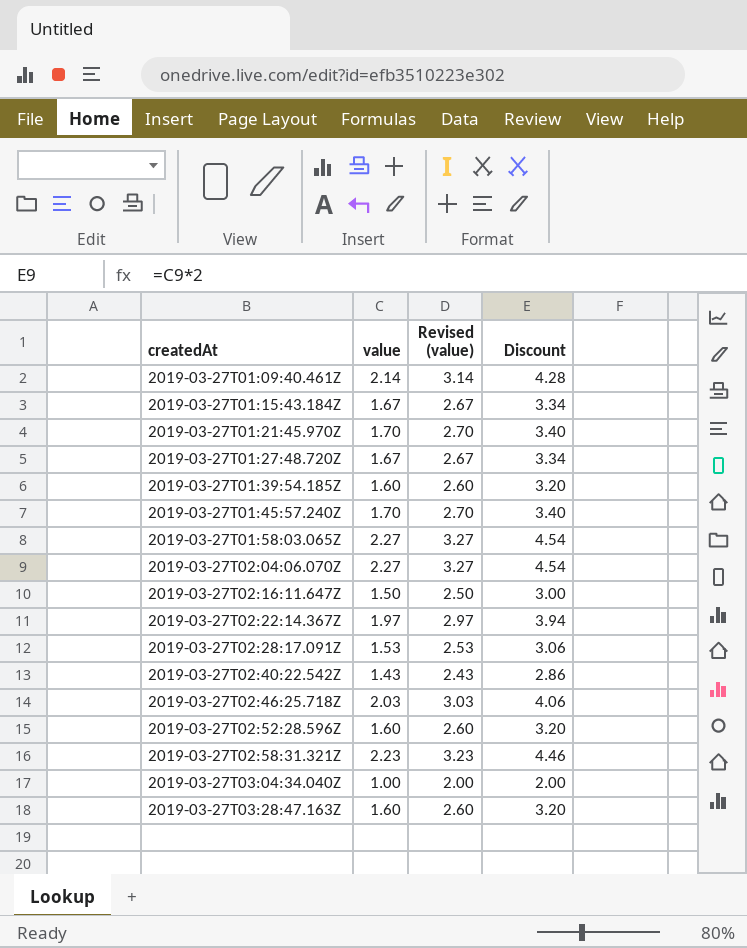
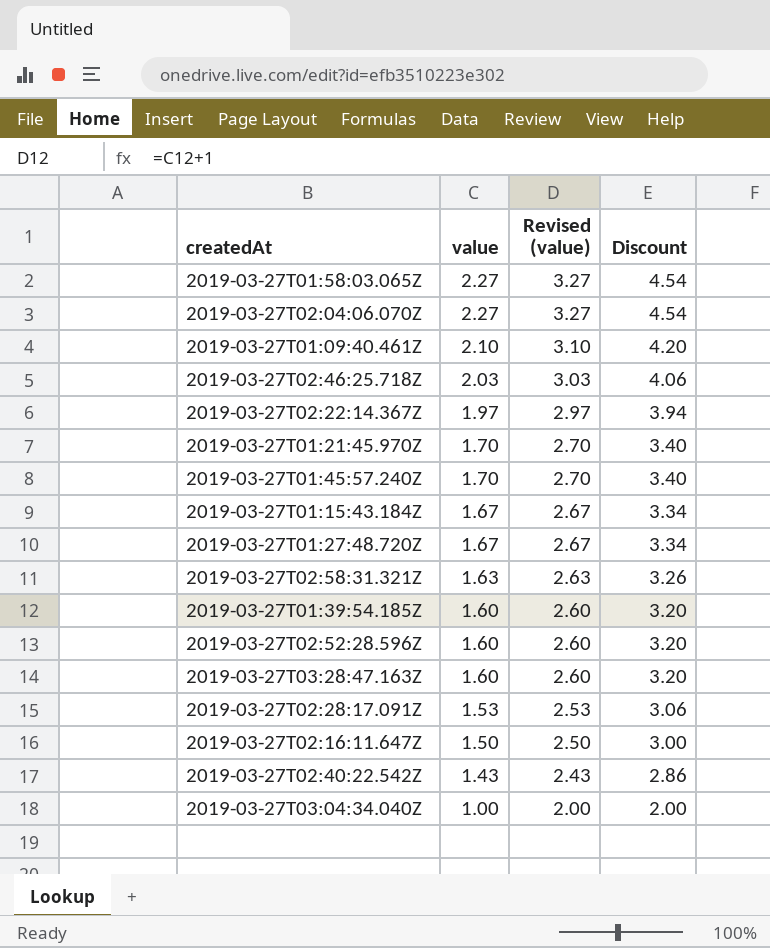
row order: createdAt ascending -> value descending
2019-03-27T01:09:40.461Z | value: 2.14 -> 2.10
2019-03-27T01:09:40.461Z | Revised (value): 3.14 -> 3.10
2019-03-27T01:09:40.461Z | Discount: 4.28 -> 4.20
2019-03-27T02:58:31.321Z | value: 2.23 -> 1.63
2019-03-27T02:58:31.321Z | Revised (value): 3.23 -> 2.63
2019-03-27T02:58:31.321Z | Discount: 4.46 -> 3.26

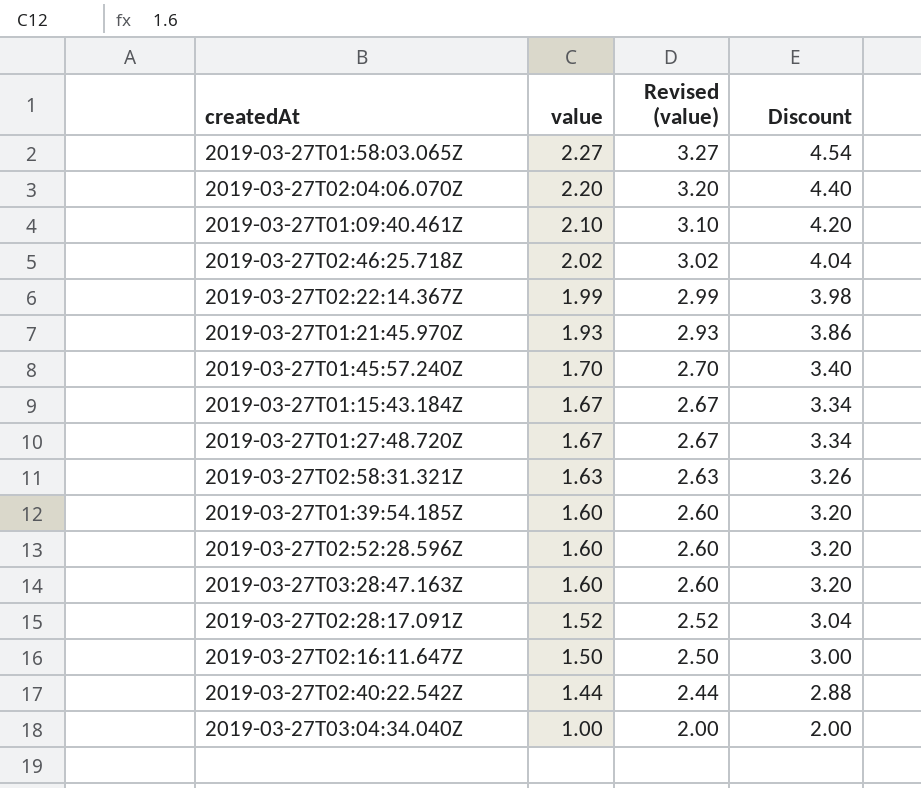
2019-03-27T02:04:06.070Z | value: 2.27 -> 2.20
2019-03-27T02:04:06.070Z | Revised (value): 3.27 -> 3.20
2019-03-27T02:04:06.070Z | Discount: 4.54 -> 4.40
2019-03-27T02:46:25.718Z | value: 2.03 -> 2.02
2019-03-27T02:46:25.718Z | Revised (value): 3.03 -> 3.02
2019-03-27T02:46:25.718Z | Discount: 4.06 -> 4.04
2019-03-27T02:22:14.367Z | value: 1.97 -> 1.99
2019-03-27T02:22:14.367Z | Revised (value): 2.97 -> 2.99
2019-03-27T02:22:14.367Z | Discount: 3.94 -> 3.98
2019-03-27T01:21:45.970Z | value: 1.70 -> 1.93
2019-03-27T01:21:45.970Z | Revised (value): 2.70 -> 2.93
2019-03-27T01:21:45.970Z | Discount: 3.40 -> 3.86
2019-03-27T02:28:17.091Z | value: 1.53 -> 1.52
2019-03-27T02:28:17.091Z | Revised (value): 2.53 -> 2.52
2019-03-27T02:28:17.091Z | Discount: 3.06 -> 3.04
2019-03-27T02:40:22.542Z | value: 1.43 -> 1.44
2019-03-27T02:40:22.542Z | Revised (value): 2.43 -> 2.44
2019-03-27T02:40:22.542Z | Discount: 2.86 -> 2.88

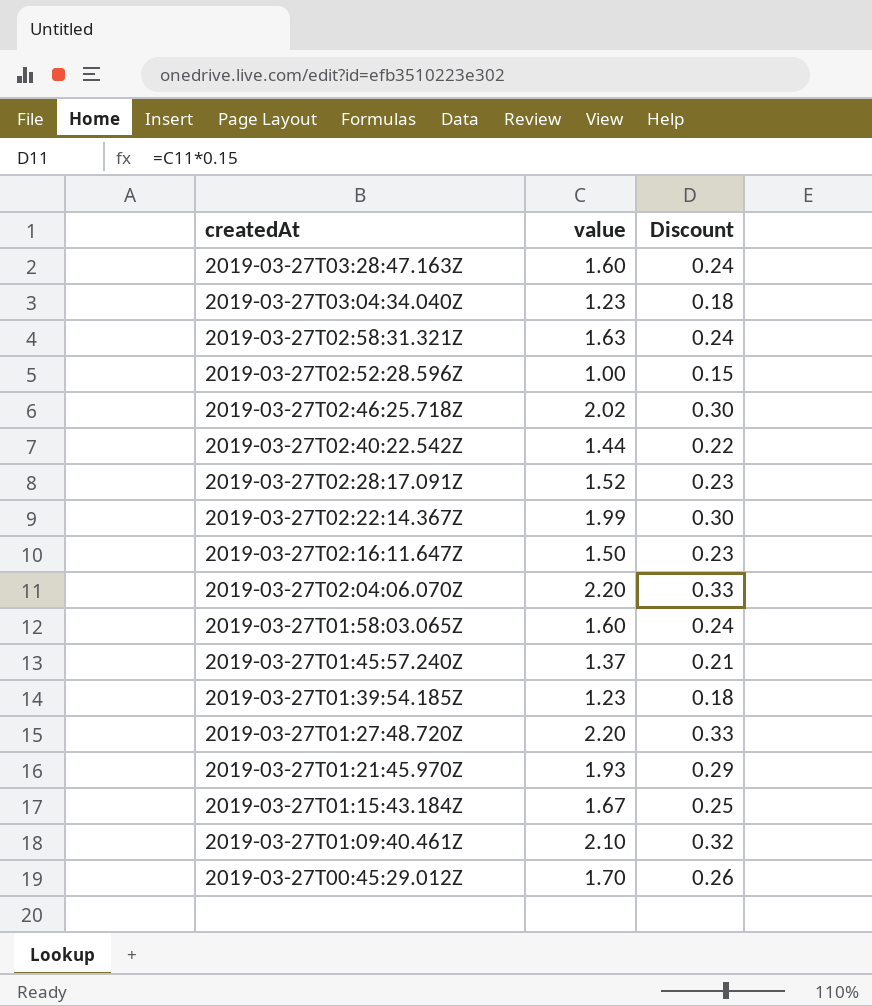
row order: value descending -> createdAt descending
column Revised (value) | formula: [value] + 1 -> none
column Discount | formula: [value] * 2 -> [value] * 0.15
2019-03-27T03:04:34.040Z | value: 1.00 -> 1.23
2019-03-27T02:52:28.596Z | value: 1.60 -> 1.00
2019-03-27T01:58:03.065Z | value: 2.27 -> 1.60
2019-03-27T01:45:57.240Z | value: 1.70 -> 1.37
2019-03-27T01:39:54.185Z | value: 1.60 -> 1.23
2019-03-27T01:27:48.720Z | value: 1.67 -> 2.20
row 2019-03-27T00:45:29.012Z: none -> 1.70 | 0.26

